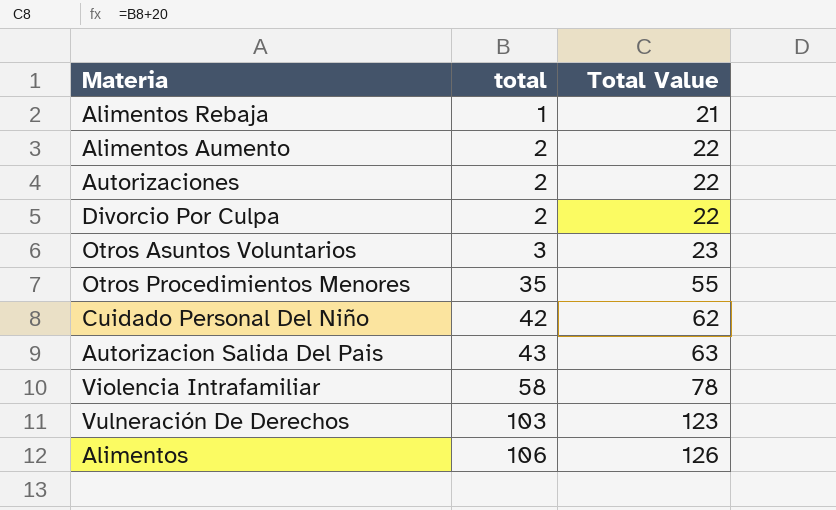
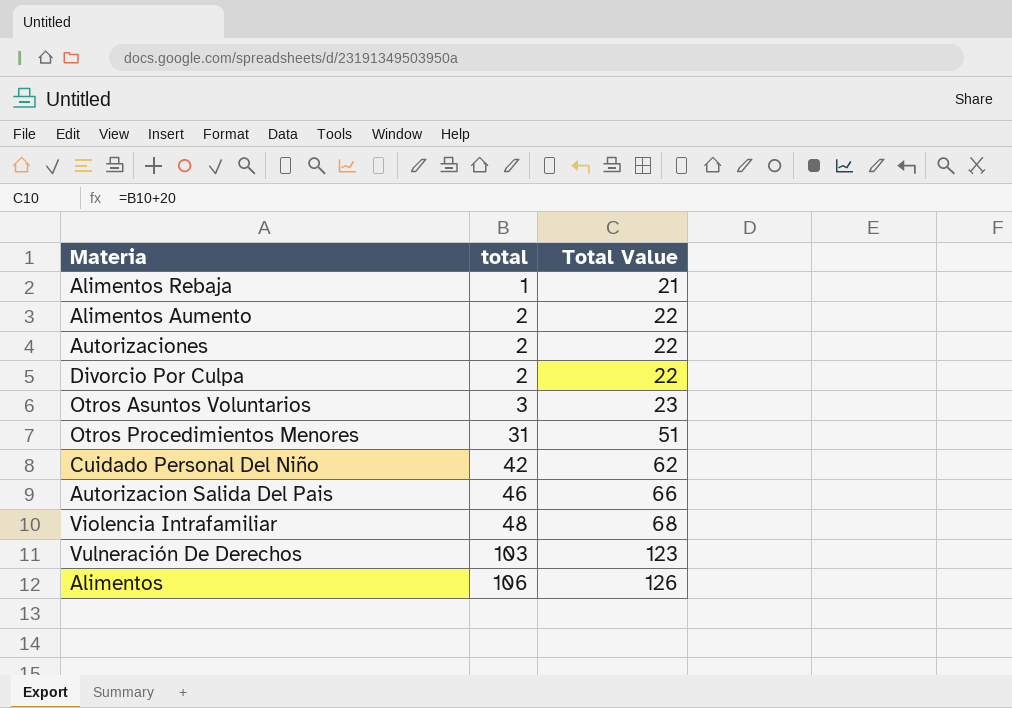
Otros Procedimientos Menores | total: 35 -> 31
Otros Procedimientos Menores | Total Value: 55 -> 51
Autorizacion Salida Del Pais | total: 43 -> 46
Autorizacion Salida Del Pais | Total Value: 63 -> 66
Violencia Intrafamiliar | total: 58 -> 48
Violencia Intrafamiliar | Total Value: 78 -> 68

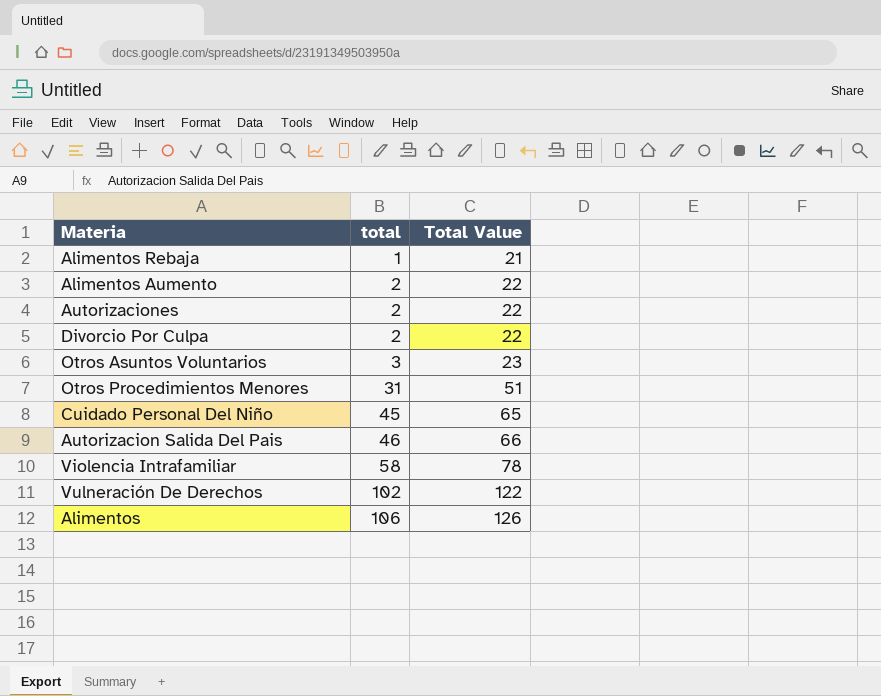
Cuidado Personal Del Niño | total: 42 -> 45
Cuidado Personal Del Niño | Total Value: 62 -> 65
Violencia Intrafamiliar | total: 48 -> 58
Violencia Intrafamiliar | Total Value: 68 -> 78
Vulneración De Derechos | total: 103 -> 102
Vulneración De Derechos | Total Value: 123 -> 122

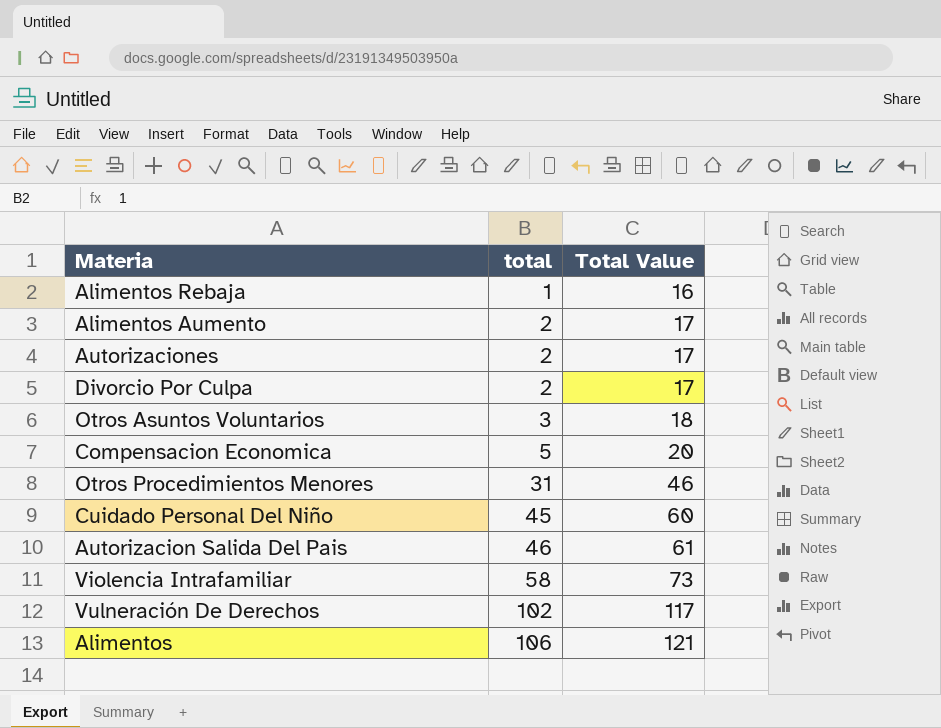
column Total Value | formula: [total] + 20 -> [total] + 15
row Compensacion Economica: none -> 5 | 20

